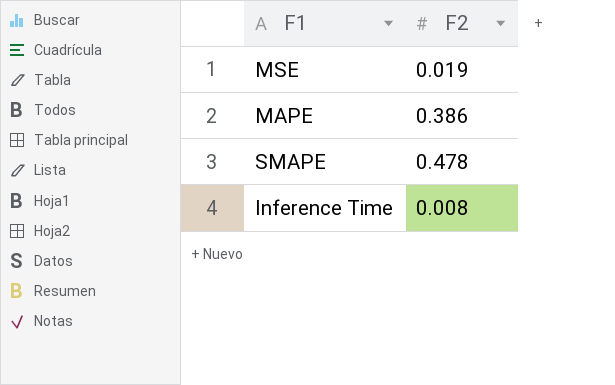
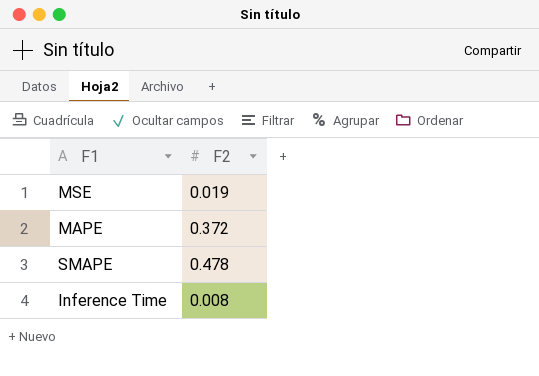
MAPE | F2: 0.386 -> 0.372

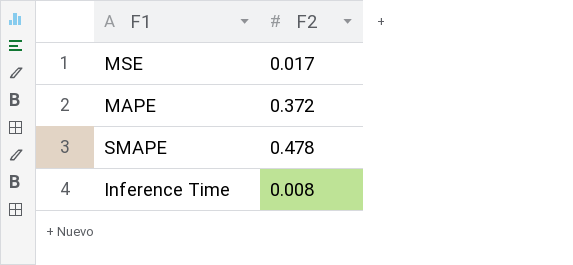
MSE | F2: 0.019 -> 0.017

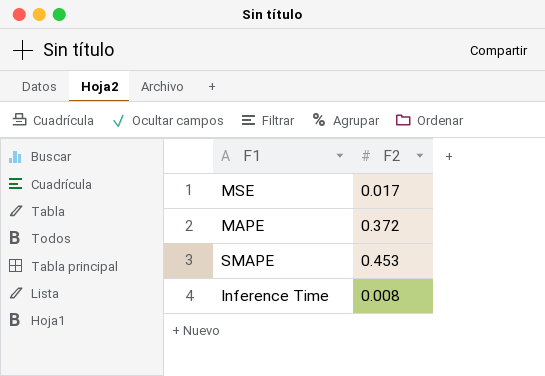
SMAPE | F2: 0.478 -> 0.453

